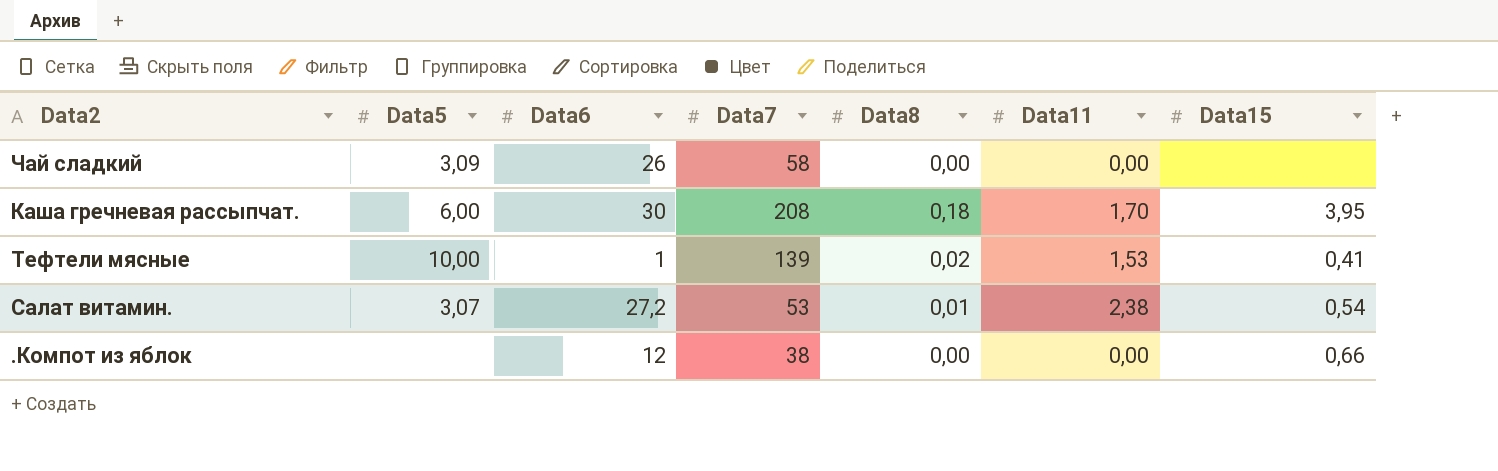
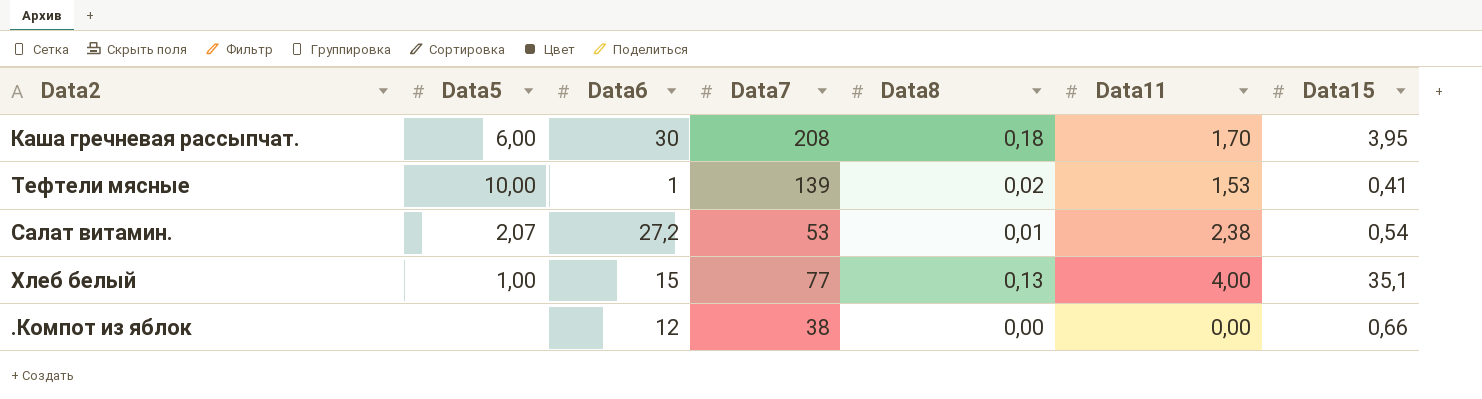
row Чай сладкий: 3,09 | 26 | 58 | 0,00 | 0,00 | none -> none
Салат витамин. | Data5: 3,07 -> 2,07
row Хлеб белый: none -> 1,00 | 15 | 77 | 0,13 | 4,00 | 35,1

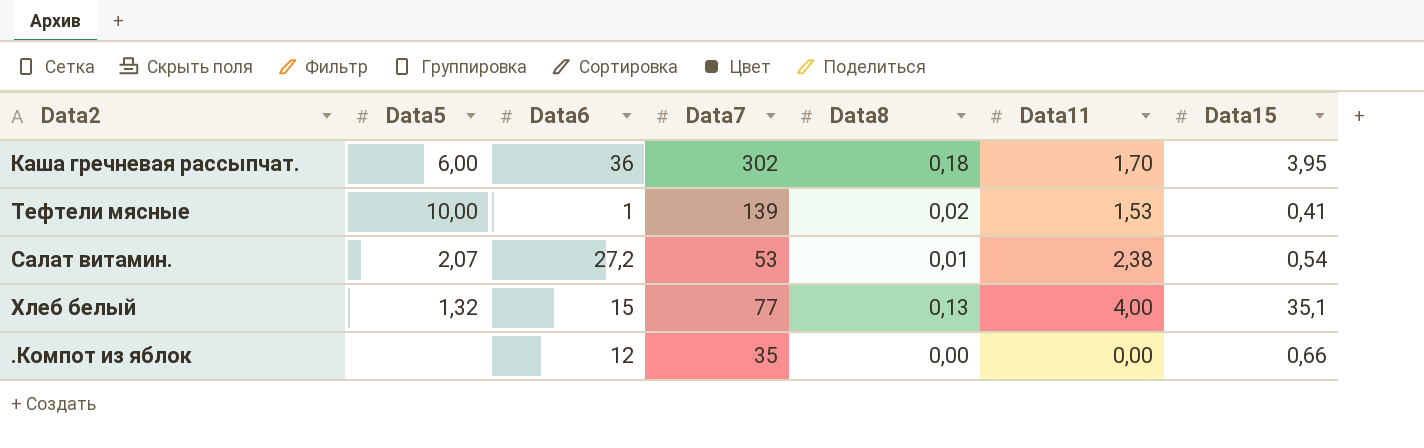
Каша гречневая рассыпчат. | Data6: 30 -> 36
Каша гречневая рассыпчат. | Data7: 208 -> 302
Хлеб белый | Data5: 1,00 -> 1,32
.Компот из яблок | Data7: 38 -> 35

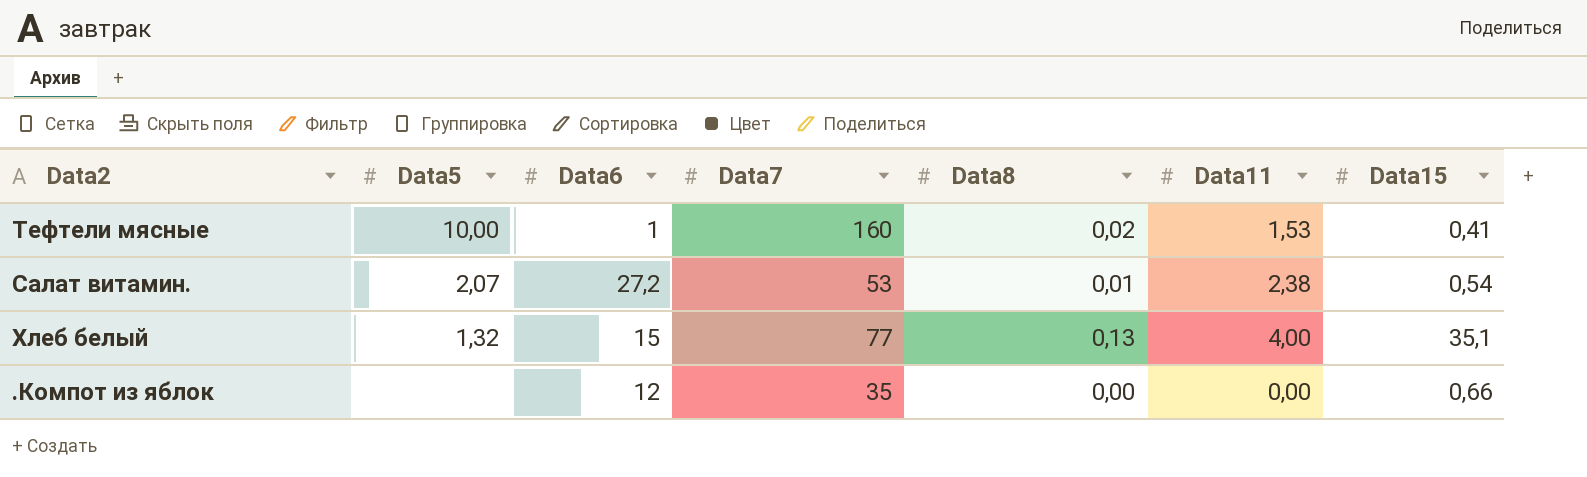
row Каша гречневая рассыпчат.: 6,00 | 36 | 302 | 0,18 | 1,70 | 3,95 -> none
Тефтели мясные | Data7: 139 -> 160

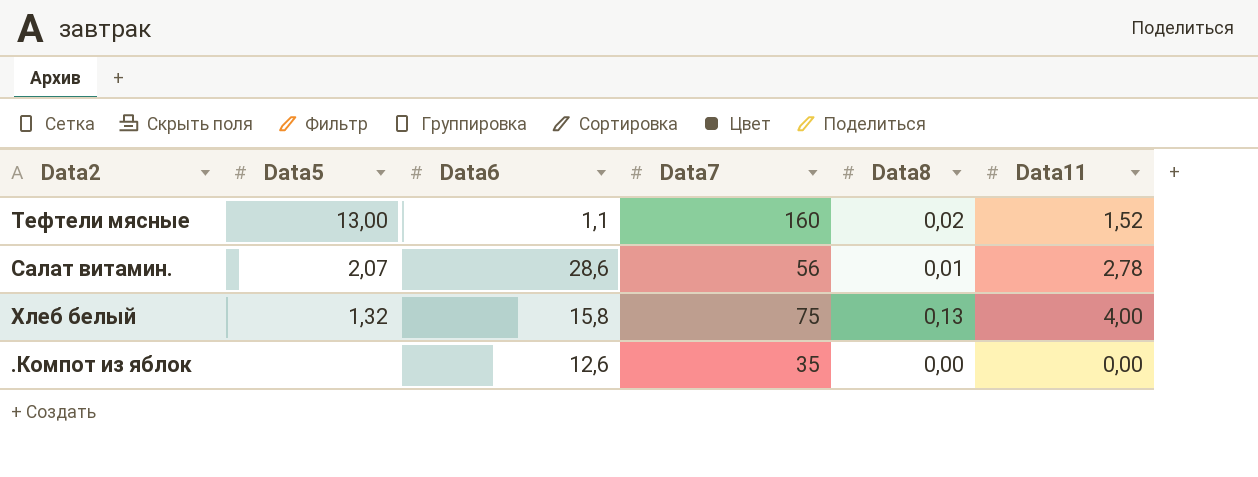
column Data15 | position: 7 -> none
Тефтели мясные | Data5: 10,00 -> 13,00
Тефтели мясные | Data6: 1 -> 1,1
Тефтели мясные | Data11: 1,53 -> 1,52
Салат витамин. | Data6: 27,2 -> 28,6
Салат витамин. | Data7: 53 -> 56
Салат витамин. | Data11: 2,38 -> 2,78
Хлеб белый | Data6: 15 -> 15,8
Хлеб белый | Data7: 77 -> 75
.Компот из яблок | Data6: 12 -> 12,6

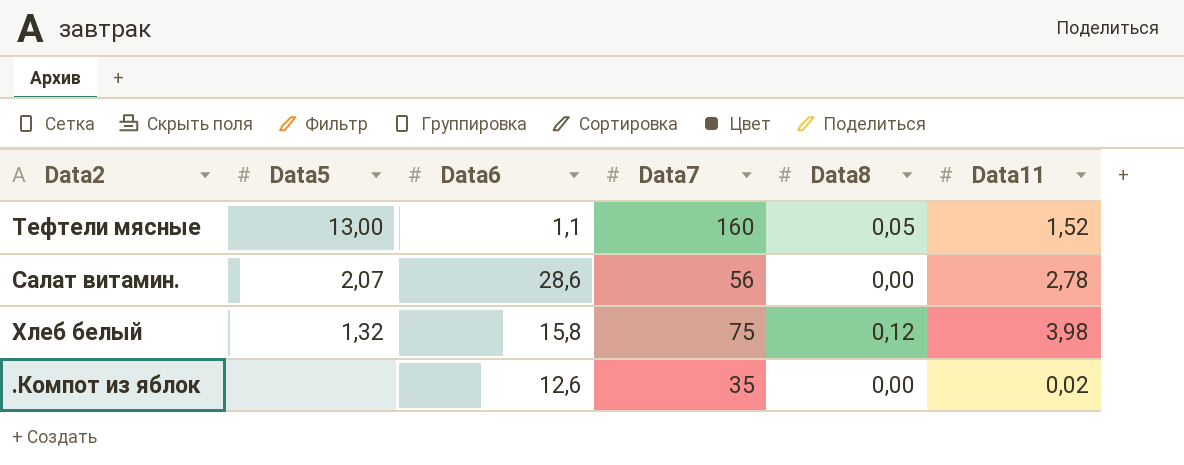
Тефтели мясные | Data8: 0,02 -> 0,05
Салат витамин. | Data8: 0,01 -> 0,00
Хлеб белый | Data8: 0,13 -> 0,12
Хлеб белый | Data11: 4,00 -> 3,98
.Компот из яблок | Data11: 0,00 -> 0,02

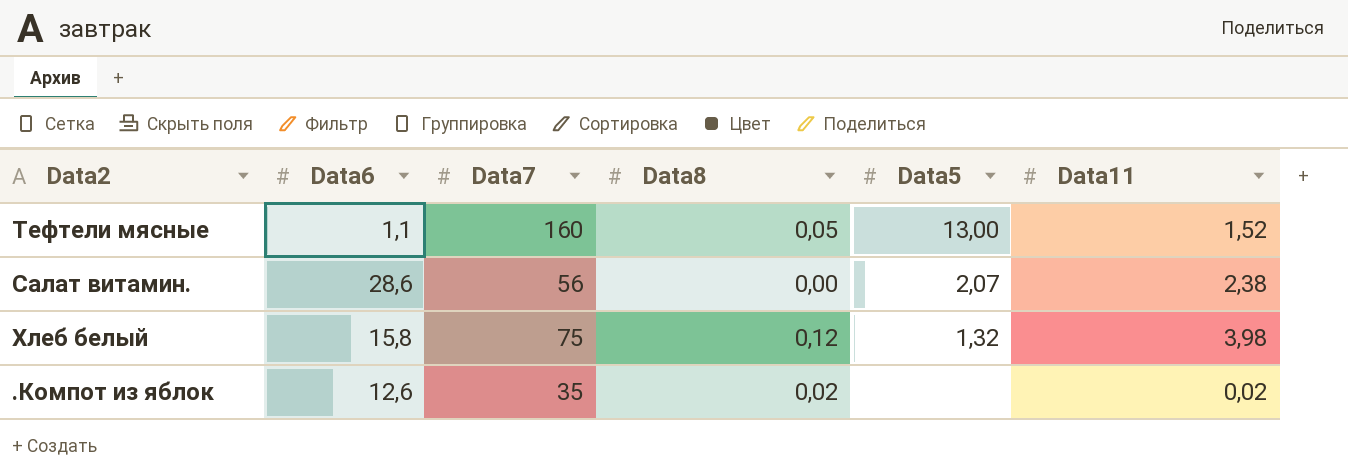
column Data5 | position: 2 -> 5
Салат витамин. | Data11: 2,78 -> 2,38
.Компот из яблок | Data8: 0,00 -> 0,02

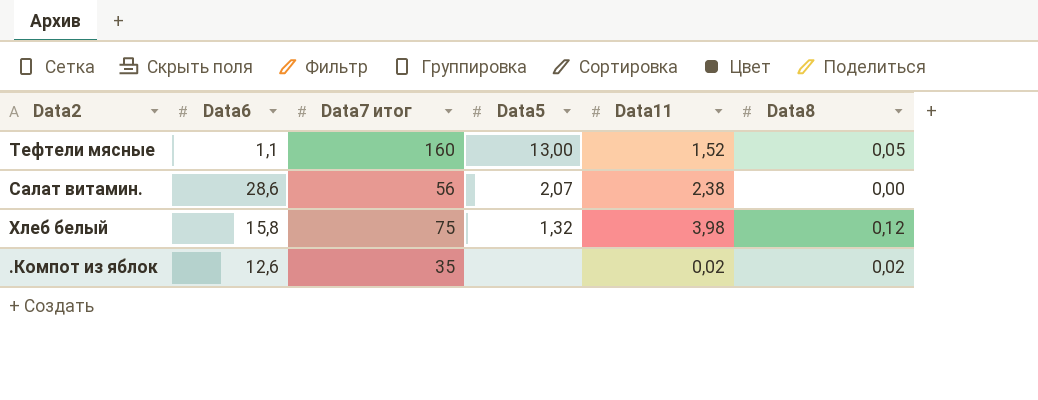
column name: Data7 -> Data7 итог
column Data8 | position: 4 -> 6

